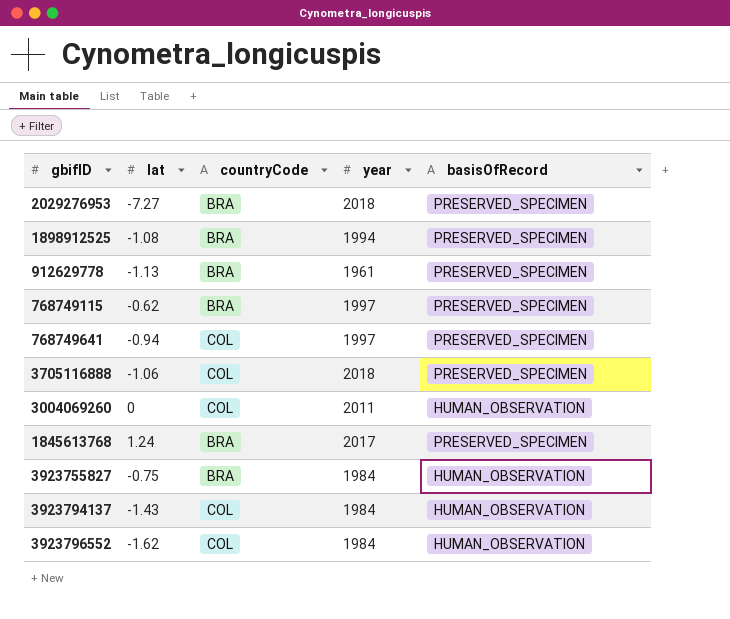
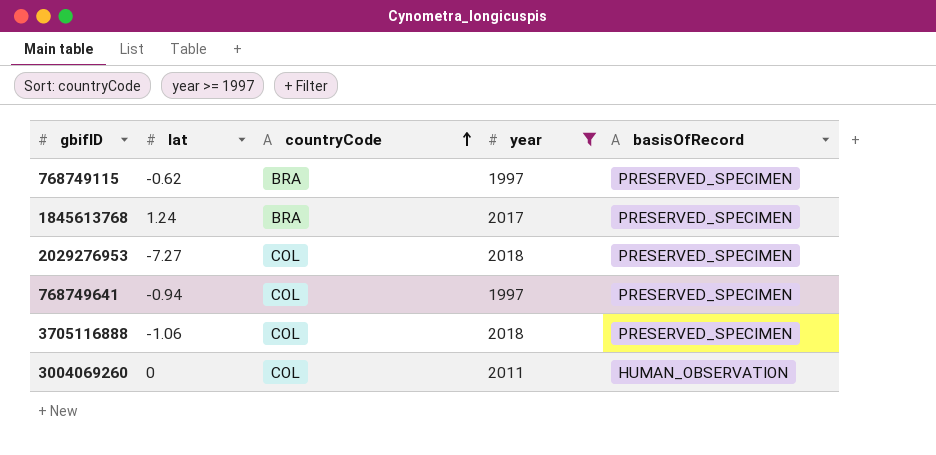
filter: none -> year >= 1997
row order: none -> countryCode ascending
2029276953 | countryCode: BRA -> COL

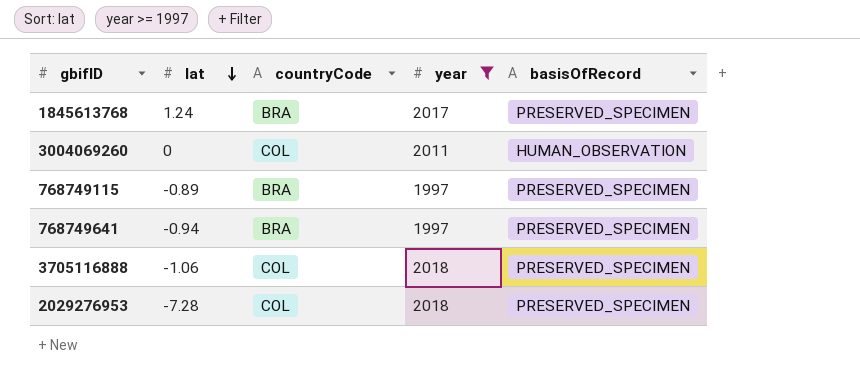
row order: countryCode ascending -> lat descending
768749115 | lat: -0.62 -> -0.89
768749641 | countryCode: COL -> BRA
2029276953 | lat: -7.27 -> -7.28

